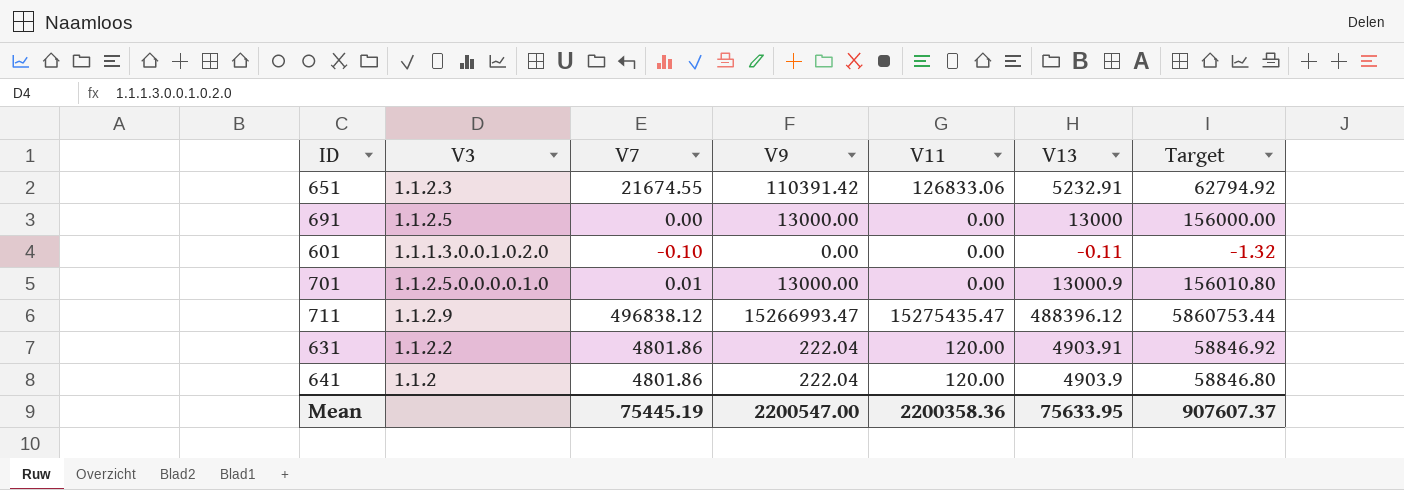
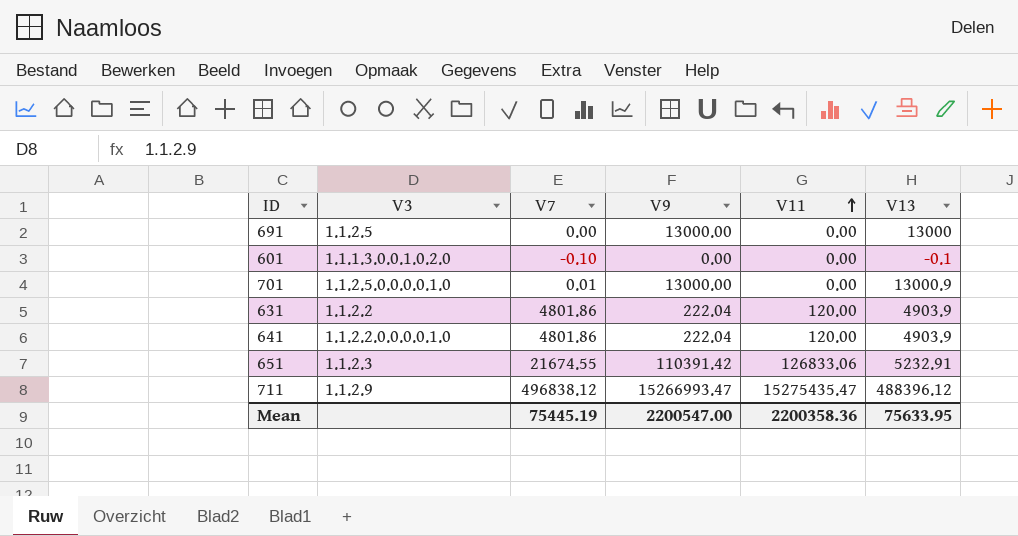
row order: none -> V11 ascending
column Target | formula: [V13] * 12 -> none
601 | V13: -0.11 -> -0.1
631 | V13: 4903.91 -> 4903.9
641 | V3: 1.1.2 -> 1.1.2.2.0.0.0.0.1.0

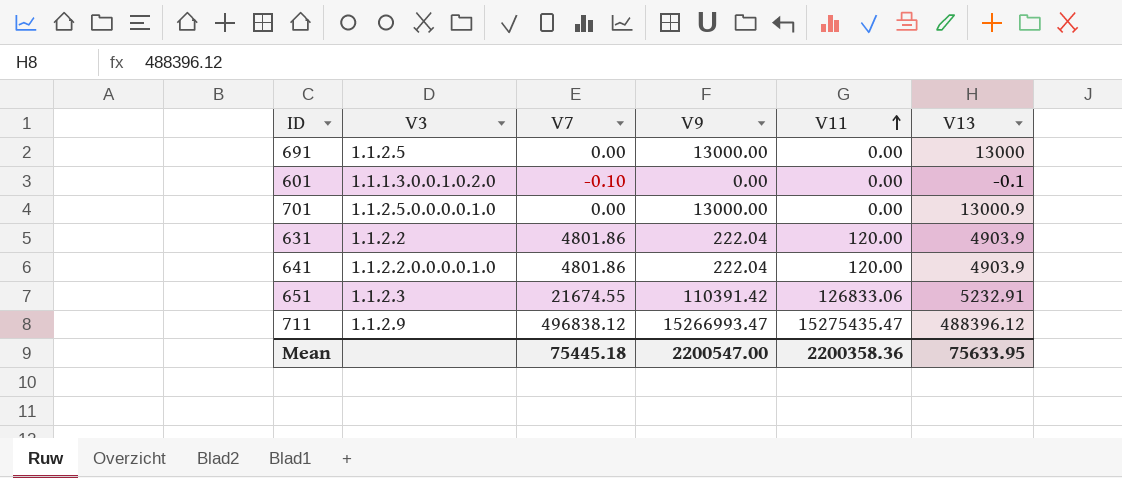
701 | V7: 0.01 -> 0.00
Mean | V7: 75445.19 -> 75445.18

